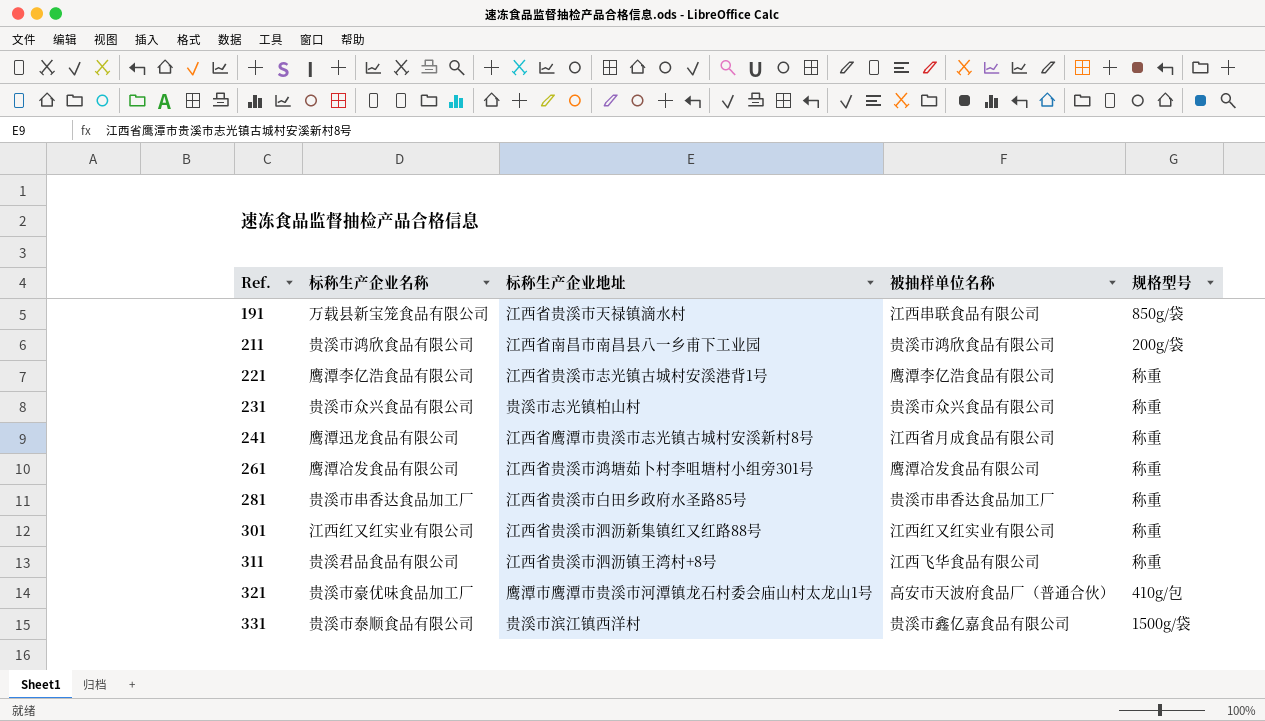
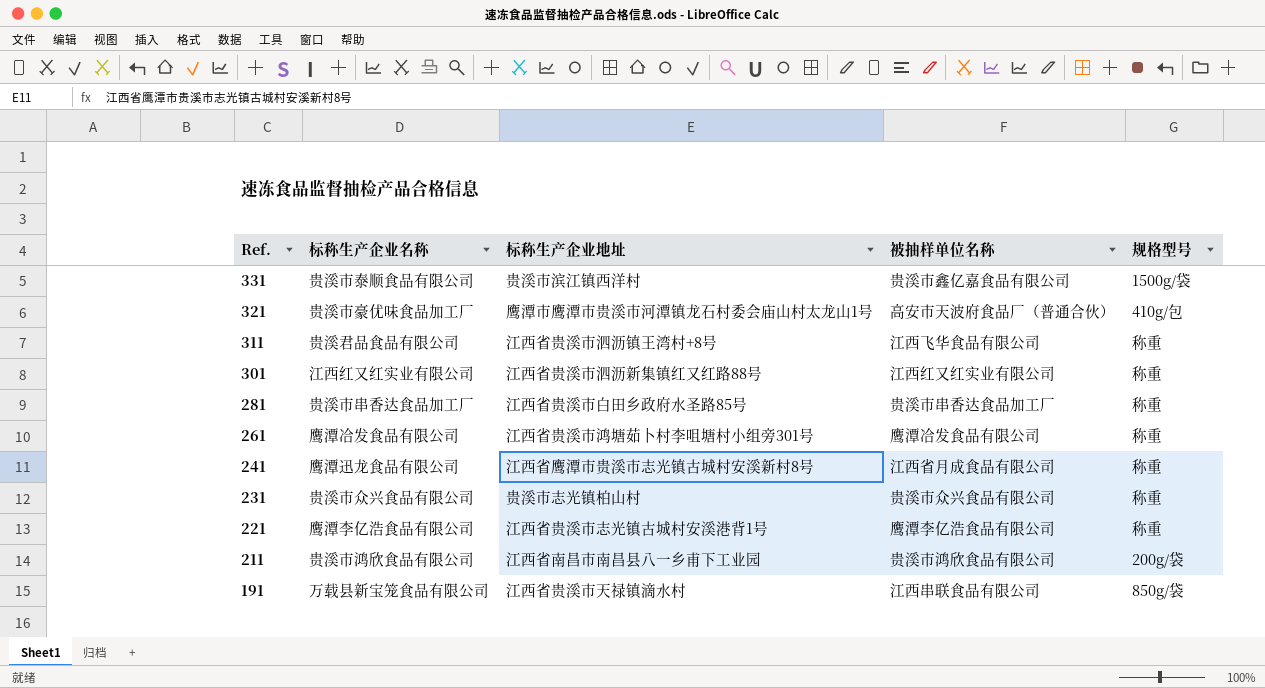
row order: Ref. ascending -> Ref. descending

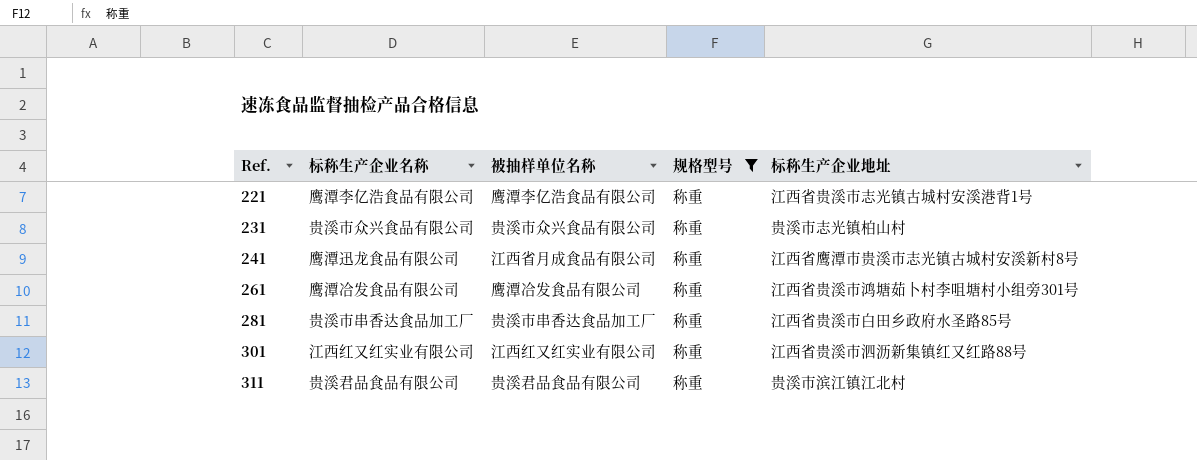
filter: none -> 规格型号 = 称重
row order: Ref. descending -> Ref. ascending
column 标称生产企业地址 | position: 3 -> 5
311 | 被抽样单位名称: 江西飞华食品有限公司 -> 贵溪君品食品有限公司
311 | 标称生产企业地址: 江西省贵溪市泗沥镇王湾村+8号 -> 贵溪市滨江镇江北村

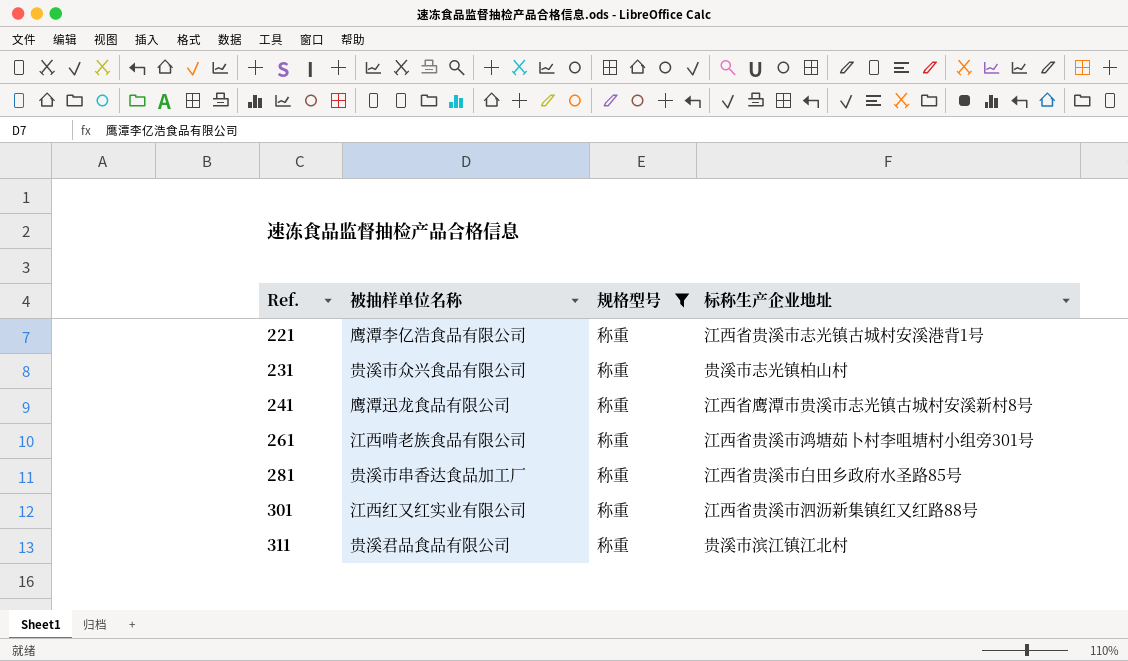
column 标称生产企业名称 | position: 2 -> none
241 | 被抽样单位名称: 江西省月成食品有限公司 -> 鹰潭迅龙食品有限公司
261 | 被抽样单位名称: 鹰潭冾发食品有限公司 -> 江西啃老族食品有限公司

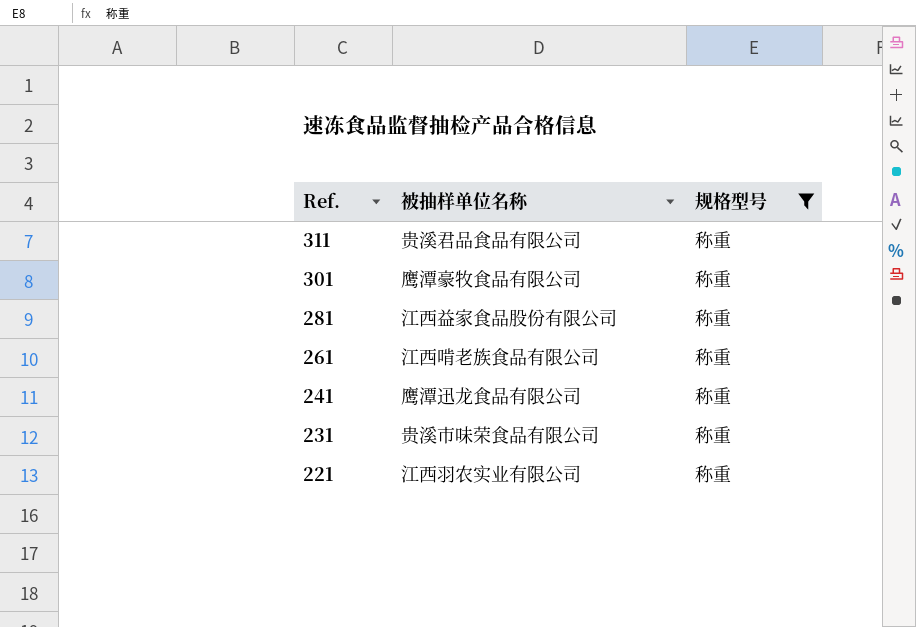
row order: Ref. ascending -> Ref. descending
column 标称生产企业地址 | position: 4 -> none
301 | 被抽样单位名称: 江西红又红实业有限公司 -> 鹰潭豪牧食品有限公司
281 | 被抽样单位名称: 贵溪市串香达食品加工厂 -> 江西益家食品股份有限公司
231 | 被抽样单位名称: 贵溪市众兴食品有限公司 -> 贵溪市味荣食品有限公司
221 | 被抽样单位名称: 鹰潭李亿浩食品有限公司 -> 江西羽农实业有限公司

